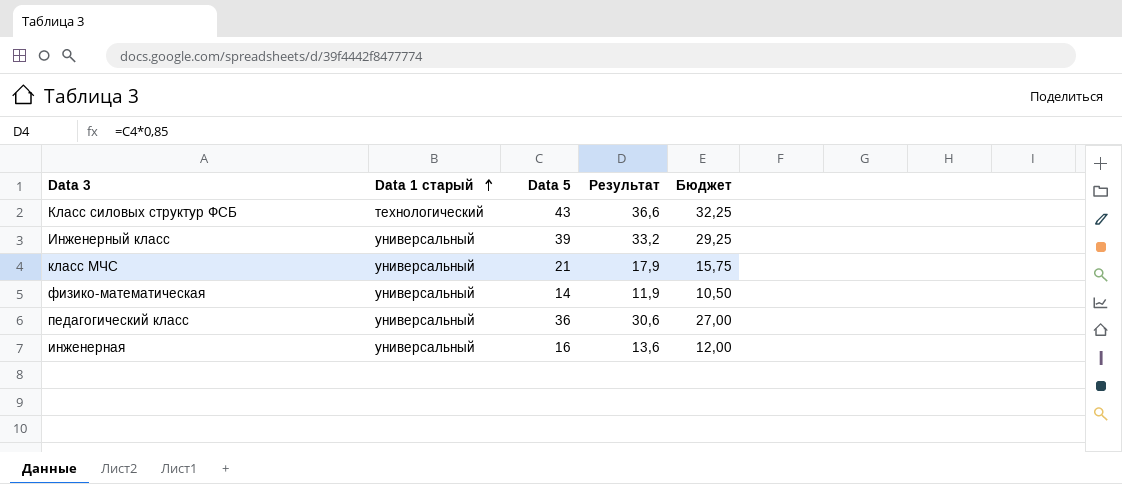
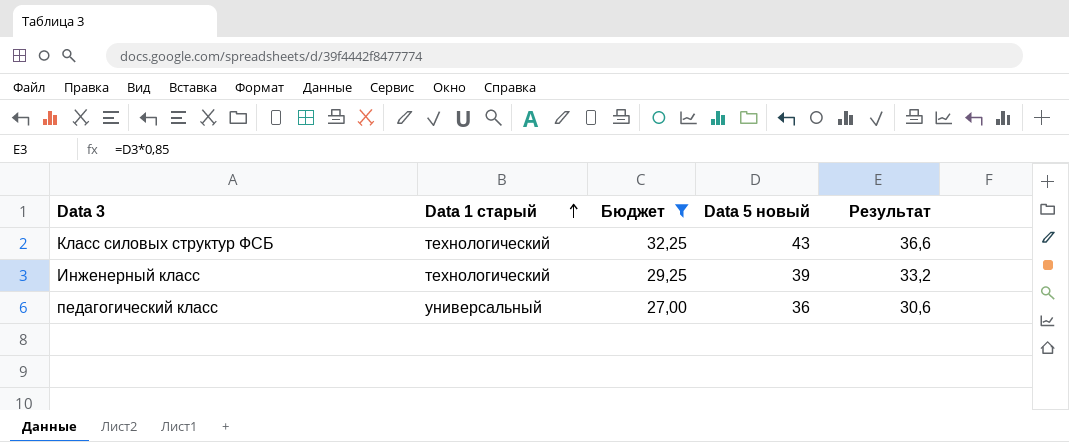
filter: none -> Бюджет >= 27,00
column Бюджет | position: 5 -> 3
column name: Data 5 -> Data 5 новый
Инженерный класс | Data 1 старый: универсальный -> технологический

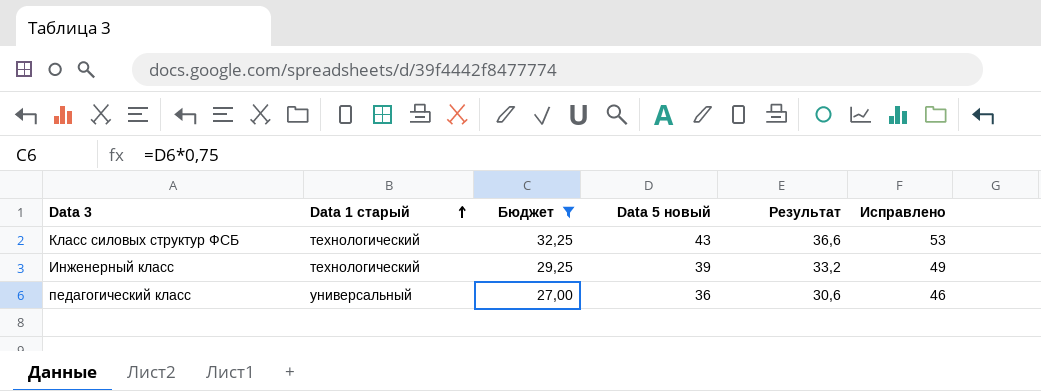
column Исправлено | formula: none -> [Data 5 новый] + 10

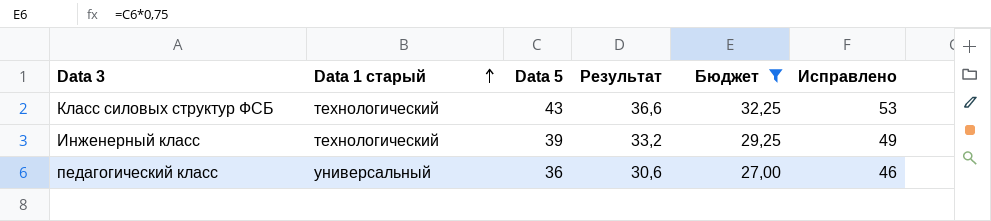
column name: Data 5 новый -> Data 5
column Бюджет | position: 3 -> 5

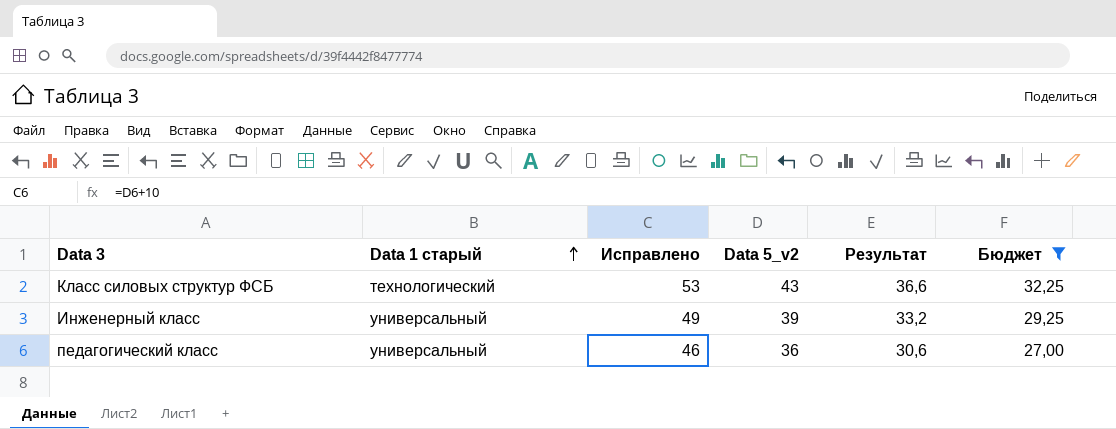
column Исправлено | position: 6 -> 3
column name: Data 5 -> Data 5_v2
Инженерный класс | Data 1 старый: технологический -> универсальный

